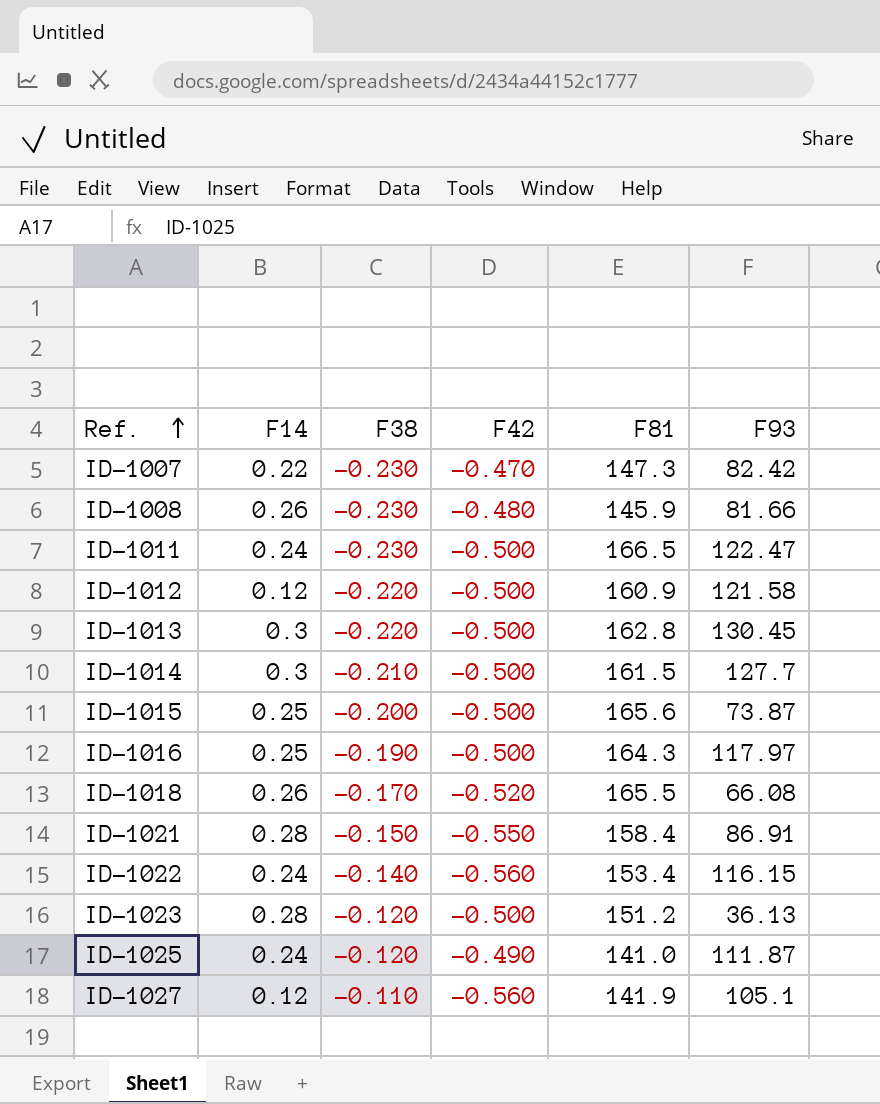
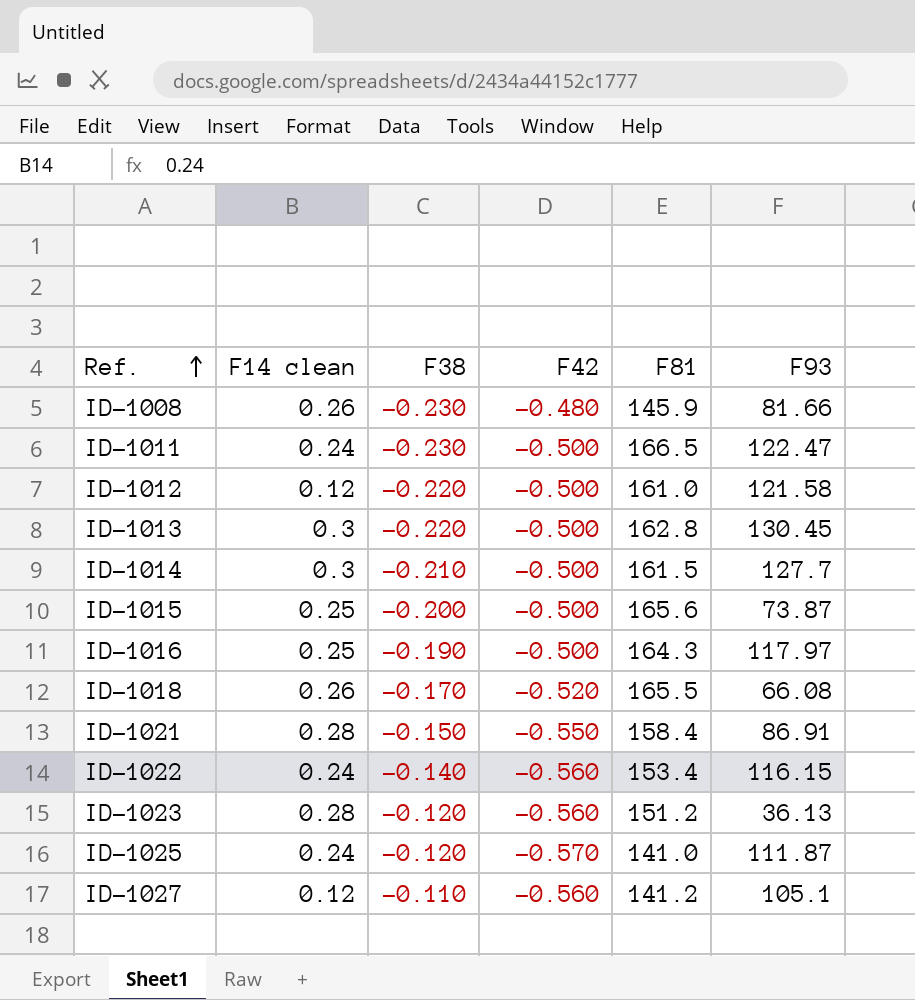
column name: F14 -> F14 clean
row ID-1007: 0.22 | -0.230 | -0.470 | 147.3 | 82.42 -> none
ID-1012 | F81: 160.9 -> 161.0
ID-1023 | F42: -0.500 -> -0.560
ID-1025 | F42: -0.490 -> -0.570
ID-1027 | F81: 141.9 -> 141.2

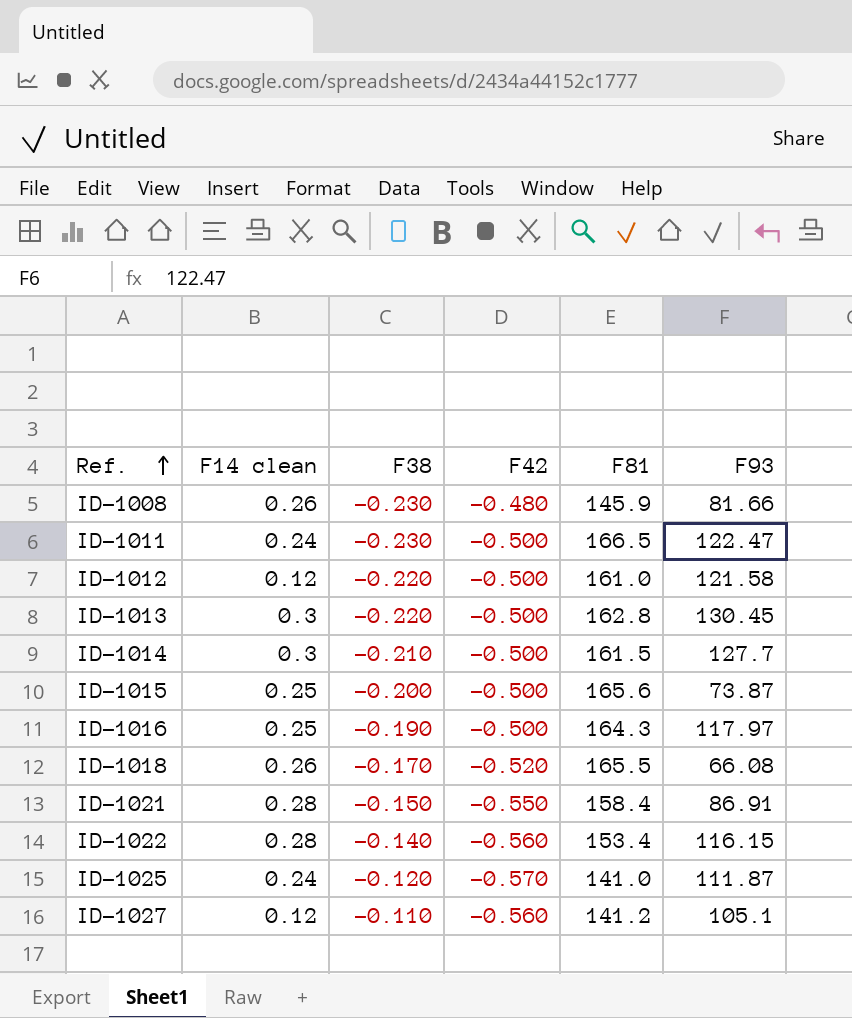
row ID-1023: 0.28 | -0.120 | -0.560 | 151.2 | 36.13 -> none
ID-1022 | F14 clean: 0.24 -> 0.28

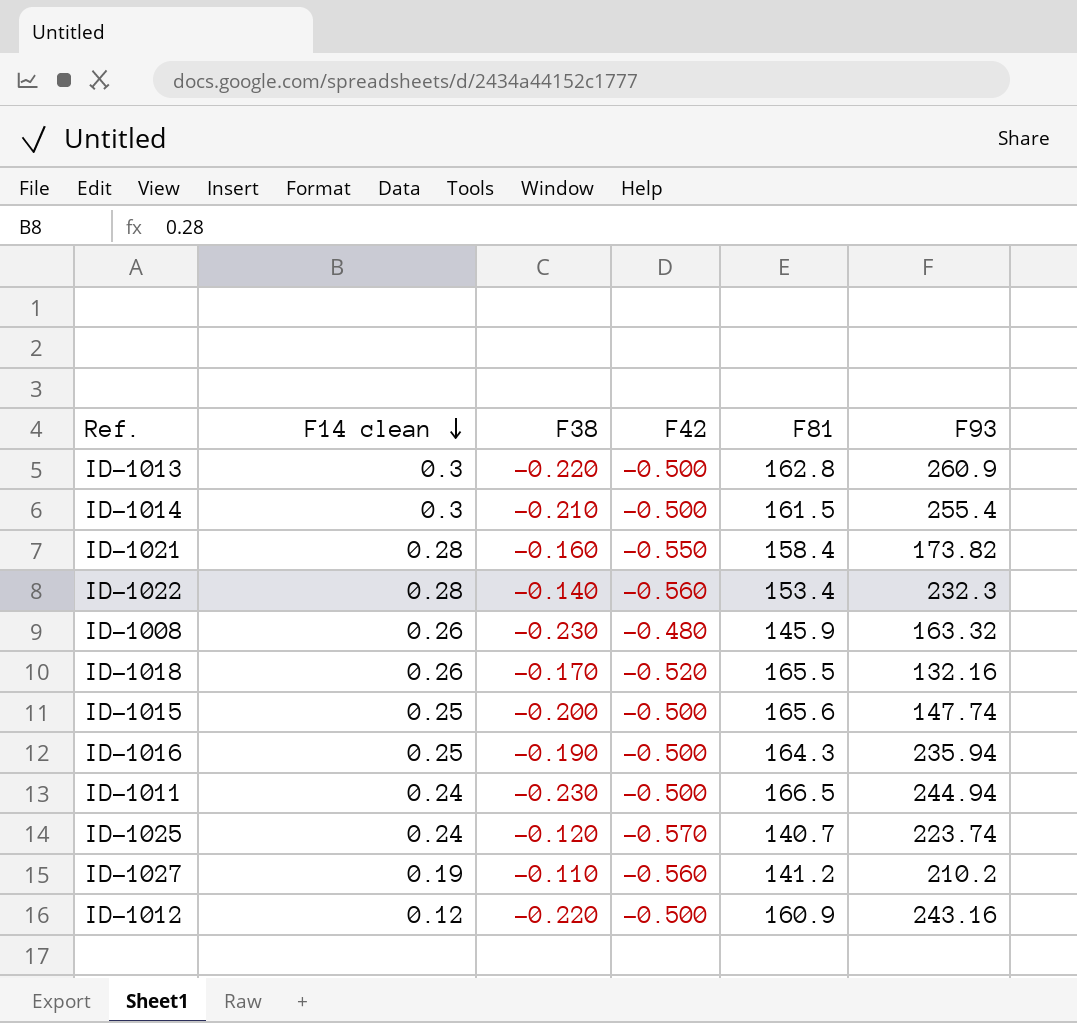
row order: Ref. ascending -> F14 clean descending
ID-1013 | F93: 130.45 -> 260.9
ID-1014 | F93: 127.7 -> 255.4
ID-1021 | F38: -0.150 -> -0.160
ID-1021 | F93: 86.91 -> 173.82
ID-1022 | F93: 116.15 -> 232.3
ID-1008 | F93: 81.66 -> 163.32
ID-1018 | F93: 66.08 -> 132.16
ID-1015 | F93: 73.87 -> 147.74
ID-1016 | F93: 117.97 -> 235.94
ID-1011 | F93: 122.47 -> 244.94
ID-1025 | F81: 141.0 -> 140.7
ID-1025 | F93: 111.87 -> 223.74
ID-1027 | F14 clean: 0.12 -> 0.19
ID-1027 | F93: 105.1 -> 210.2
ID-1012 | F81: 161.0 -> 160.9
ID-1012 | F93: 121.58 -> 243.16

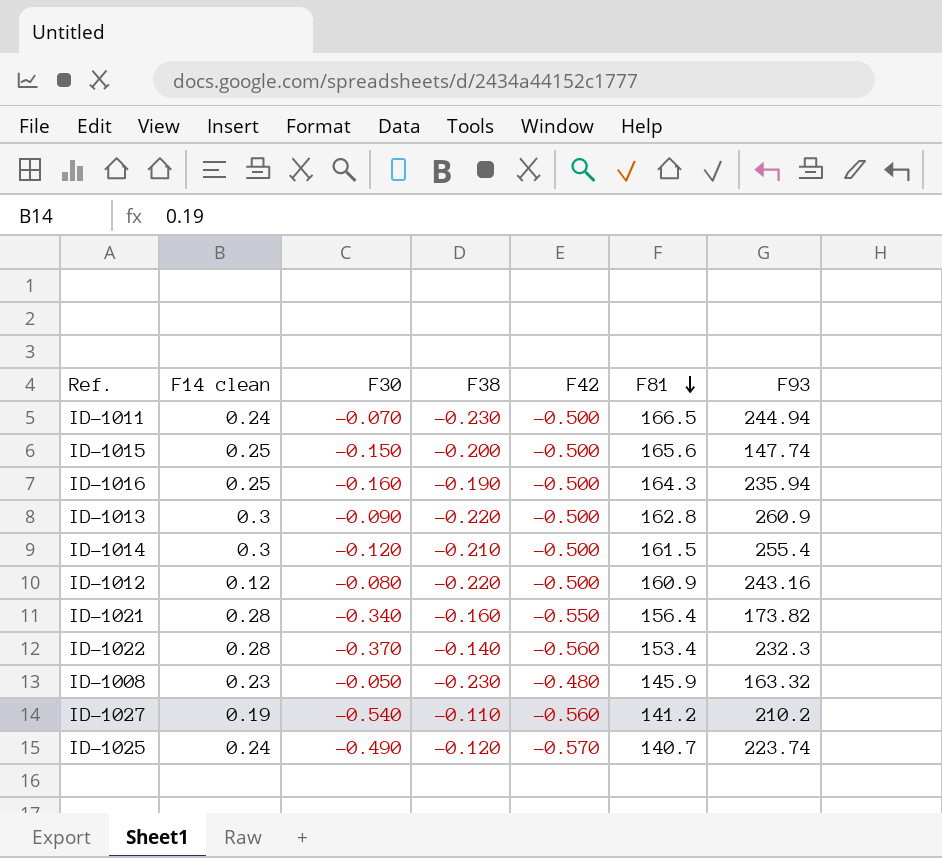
row order: F14 clean descending -> F81 descending
column F30 | position: none -> 3
row ID-1018: 0.26 | -0.170 | -0.520 | 165.5 | 132.16 -> none
ID-1021 | F81: 158.4 -> 156.4
ID-1008 | F14 clean: 0.26 -> 0.23

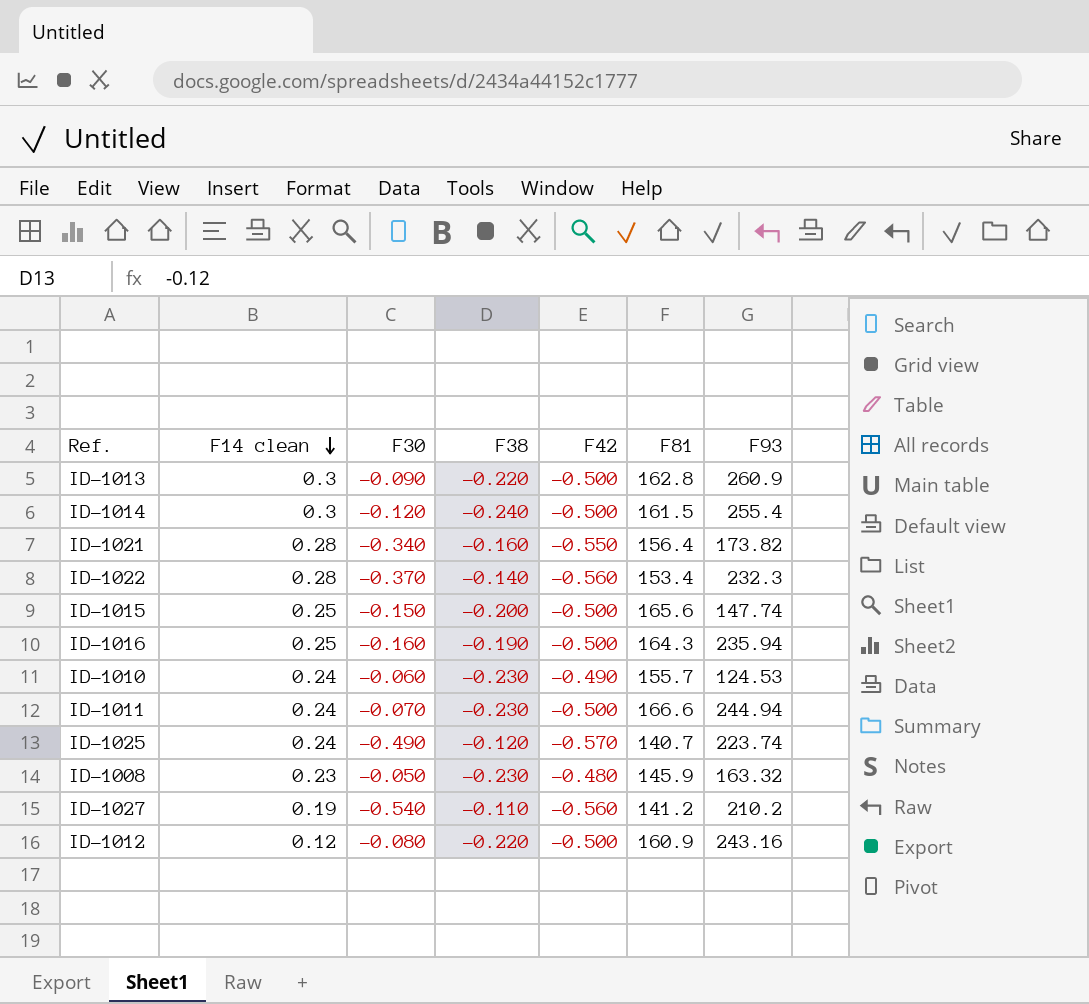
row order: F81 descending -> F14 clean descending
ID-1014 | F38: -0.210 -> -0.240
row ID-1010: none -> 0.24 | -0.060 | -0.230 | -0.490 | 155.7 | 124.53
ID-1011 | F81: 166.5 -> 166.6

